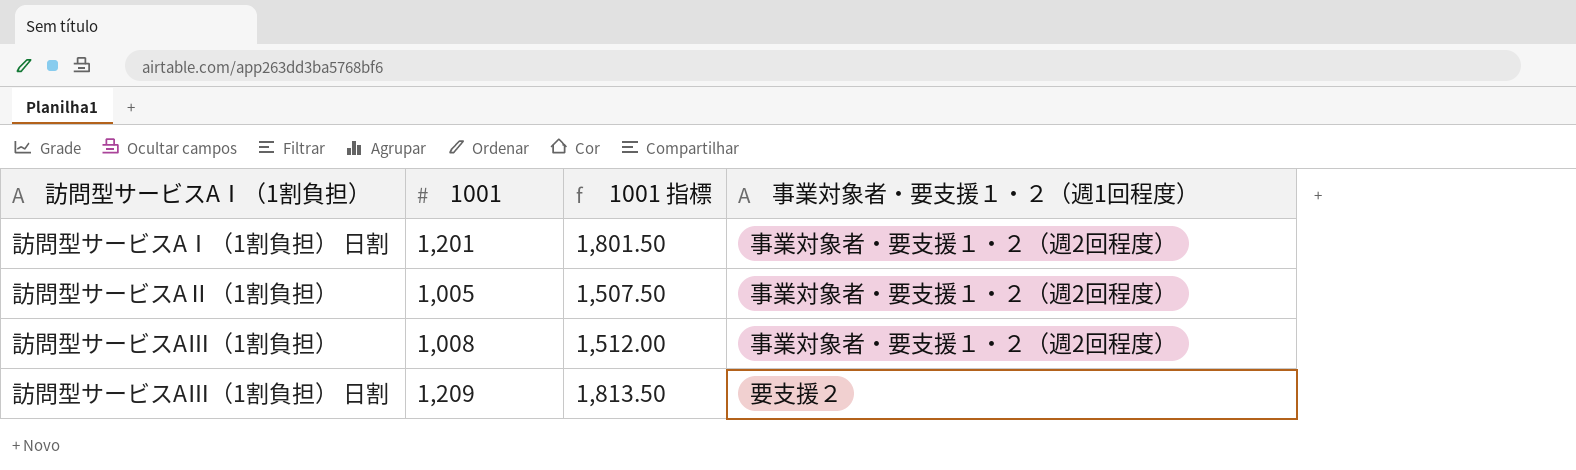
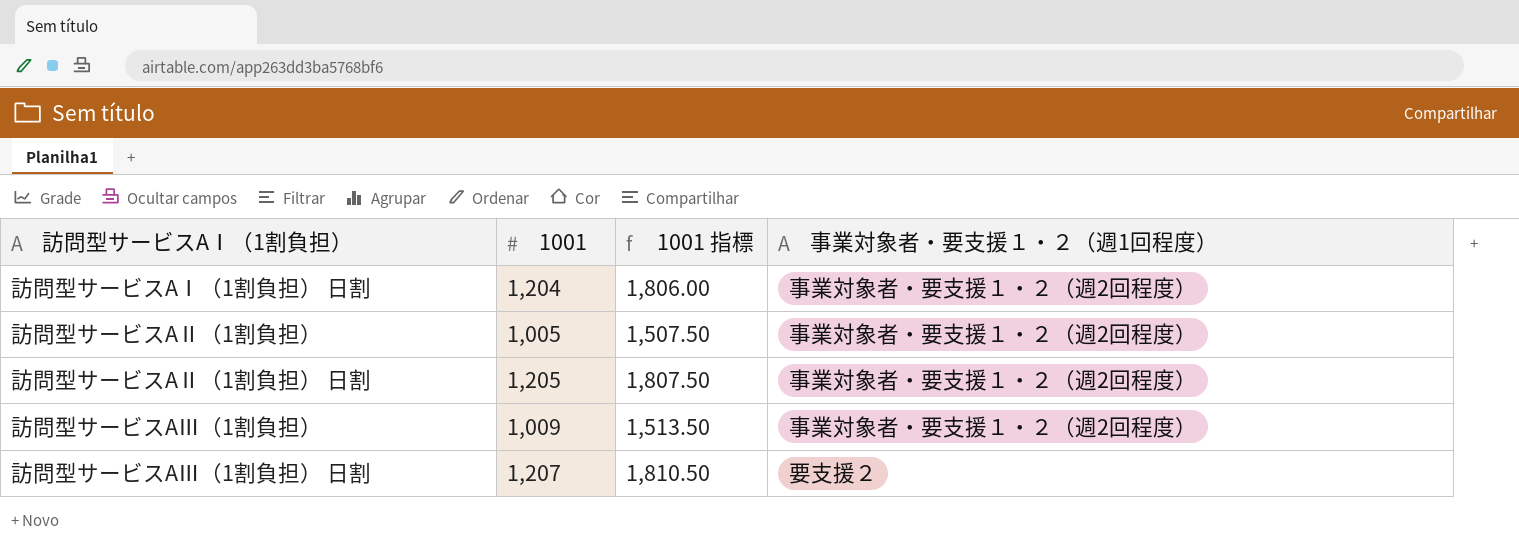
訪問型サービスAⅠ（1割負担） 日割 | 1001: 1,201 -> 1,204
訪問型サービスAⅠ（1割負担） 日割 | 1001 指標: 1,801.50 -> 1,806.00
row 訪問型サービスAⅡ（1割負担） 日割: none -> 1,205 | 1,807.50 | 事業対象者・要支援１・２（週2回程度）
訪問型サービスAⅢ（1割負担） | 1001: 1,008 -> 1,009
訪問型サービスAⅢ（1割負担） | 1001 指標: 1,512.00 -> 1,513.50
訪問型サービスAⅢ（1割負担） 日割 | 1001: 1,209 -> 1,207
訪問型サービスAⅢ（1割負担） 日割 | 1001 指標: 1,813.50 -> 1,810.50

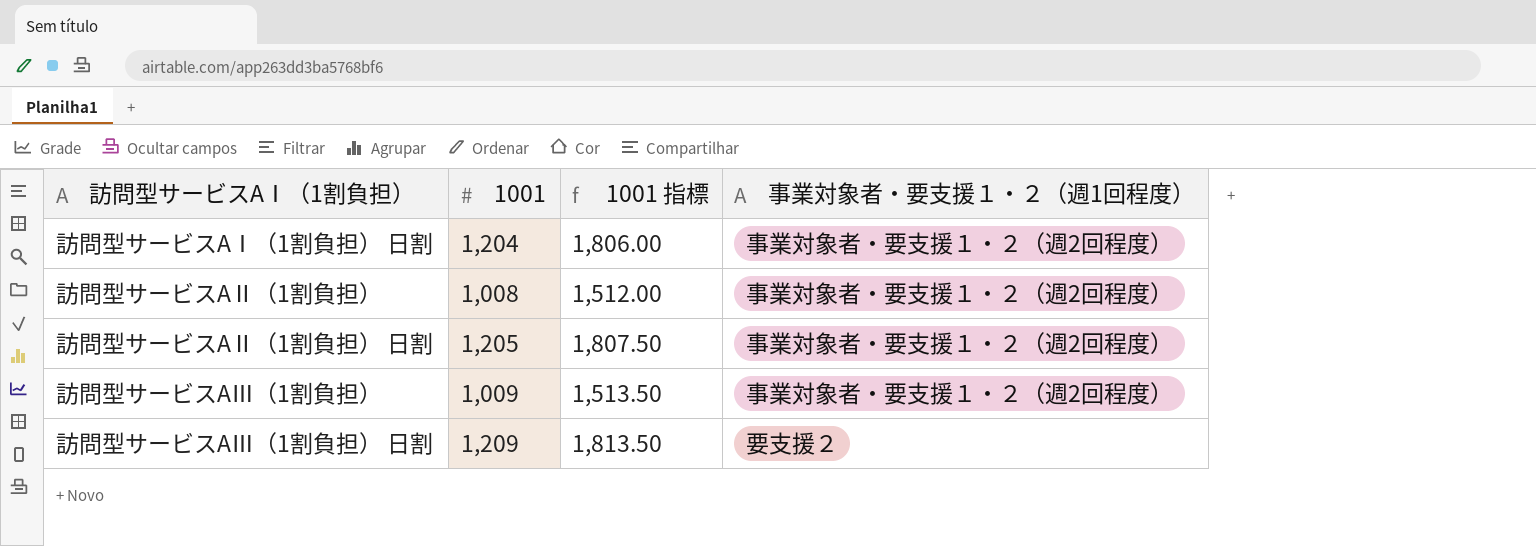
訪問型サービスAⅡ（1割負担） | 1001: 1,005 -> 1,008
訪問型サービスAⅡ（1割負担） | 1001 指標: 1,507.50 -> 1,512.00
訪問型サービスAⅢ（1割負担） 日割 | 1001: 1,207 -> 1,209
訪問型サービスAⅢ（1割負担） 日割 | 1001 指標: 1,810.50 -> 1,813.50

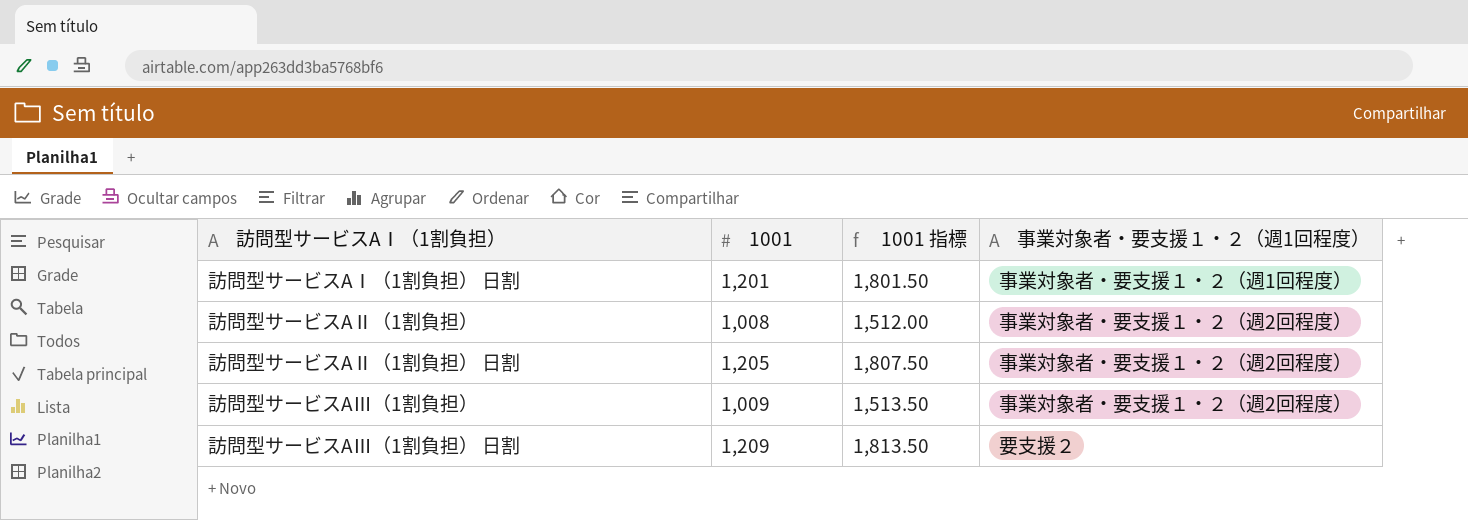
訪問型サービスAⅠ（1割負担） 日割 | 1001: 1,204 -> 1,201
訪問型サービスAⅠ（1割負担） 日割 | 1001 指標: 1,806.00 -> 1,801.50
訪問型サービスAⅠ（1割負担） 日割 | 事業対象者・要支援１・２（週1回程度）: 事業対象者・要支援１・２（週2回程度） -> 事業対象者・要支援１・２（週1回程度）

